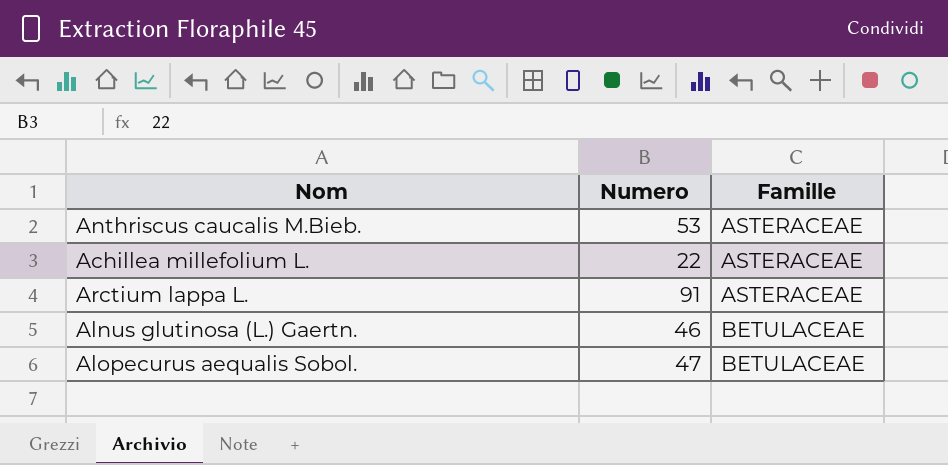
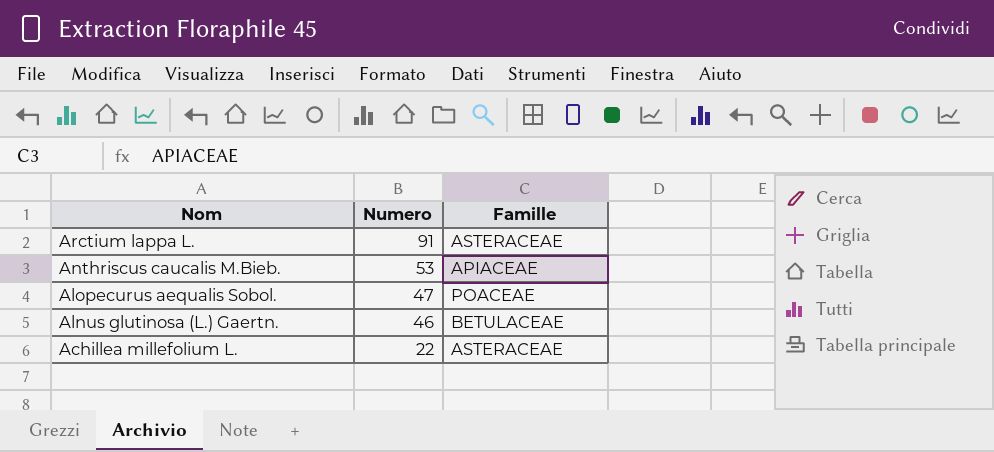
row order: Famille ascending -> Nom descending
Anthriscus caucalis M.Bieb. | Famille: ASTERACEAE -> APIACEAE
Alopecurus aequalis Sobol. | Famille: BETULACEAE -> POACEAE

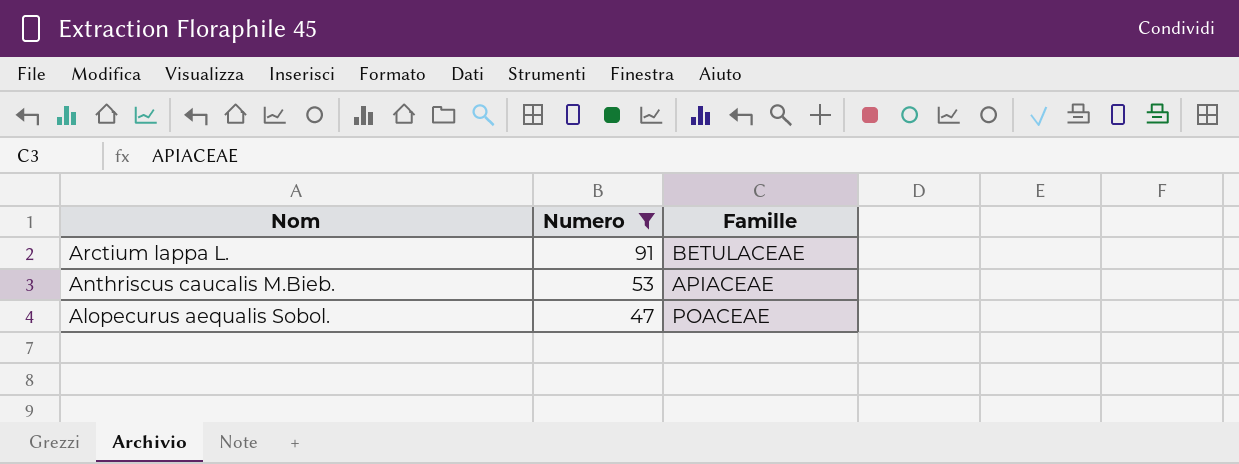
filter: none -> Numero >= 47
Arctium lappa L. | Famille: ASTERACEAE -> BETULACEAE

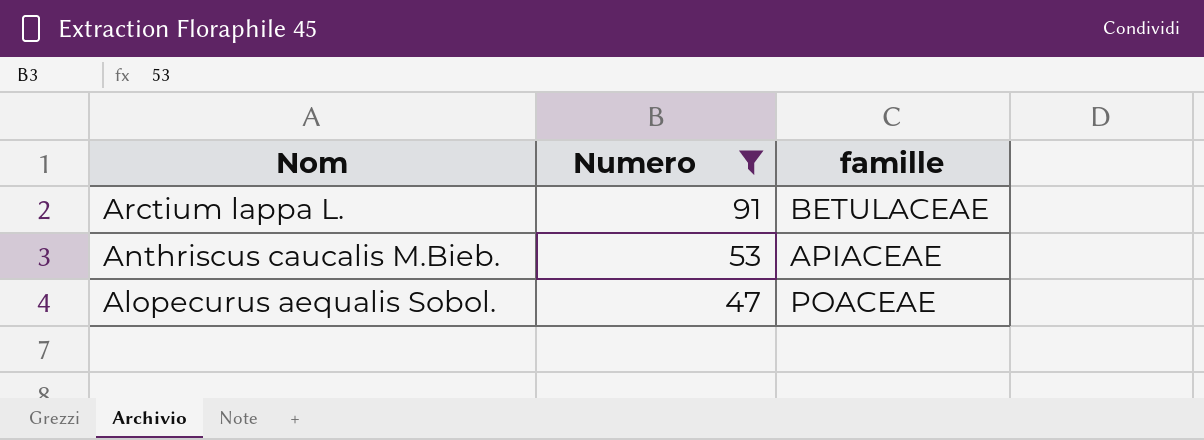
column name: Famille -> famille

